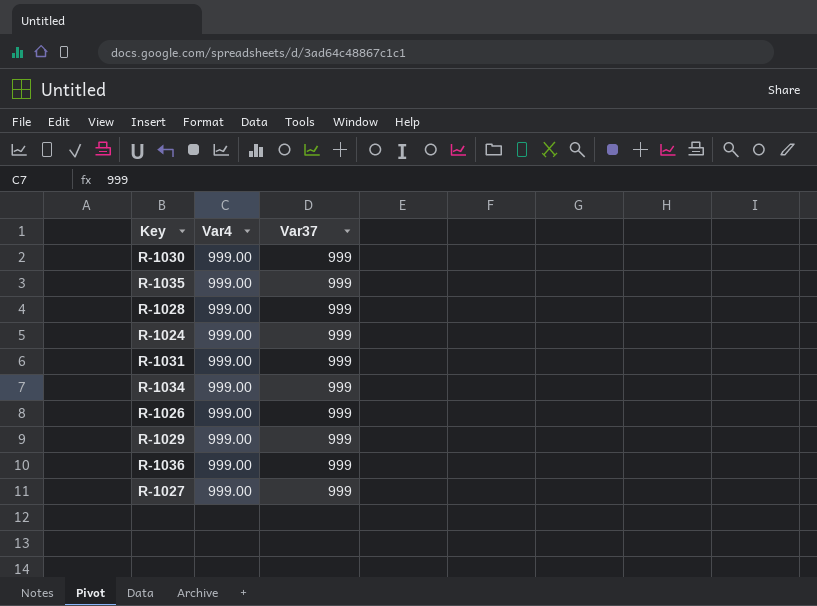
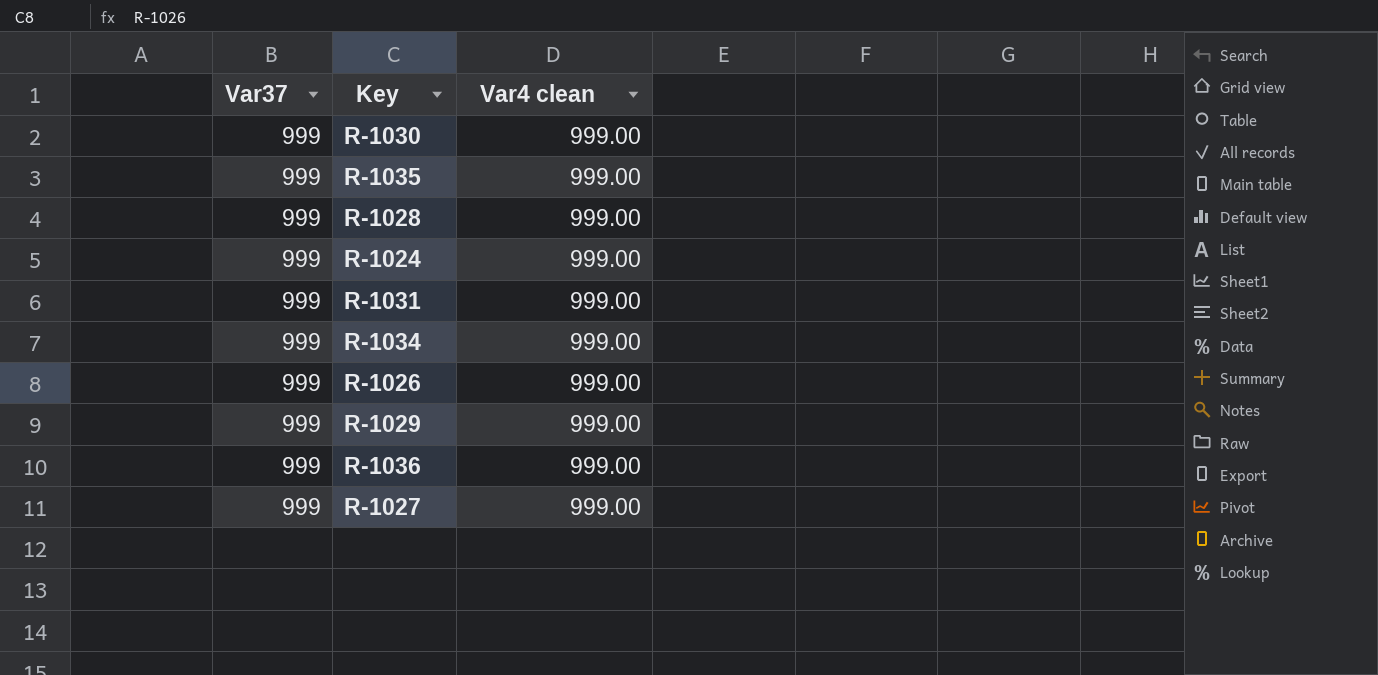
column Var37 | position: 3 -> 1
column name: Var4 -> Var4 clean

